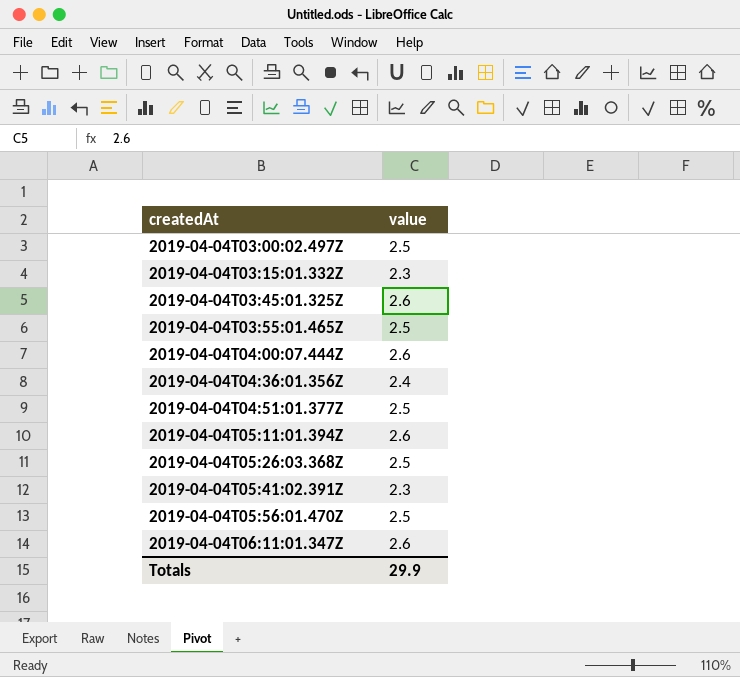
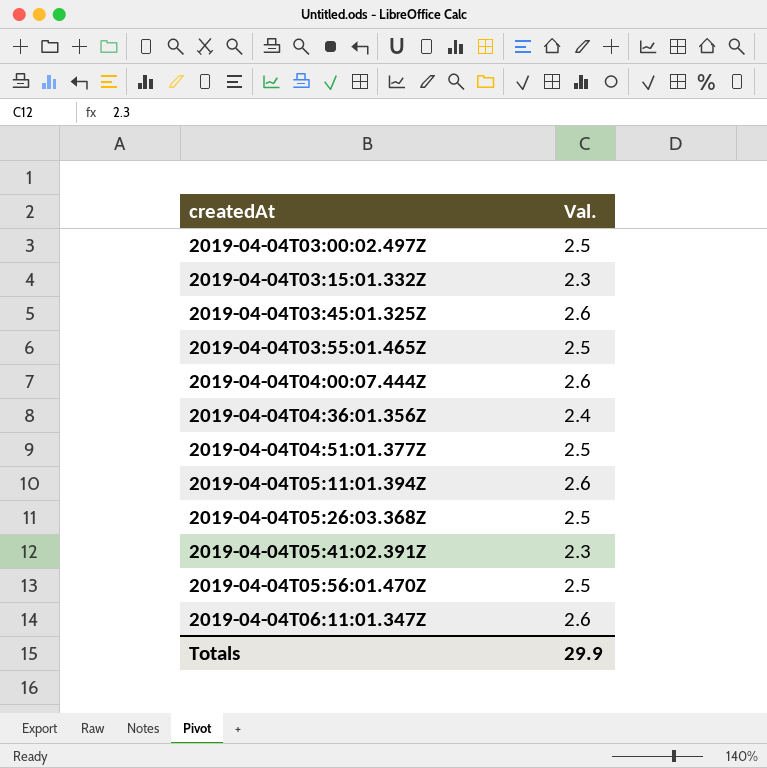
column name: value -> Val.

